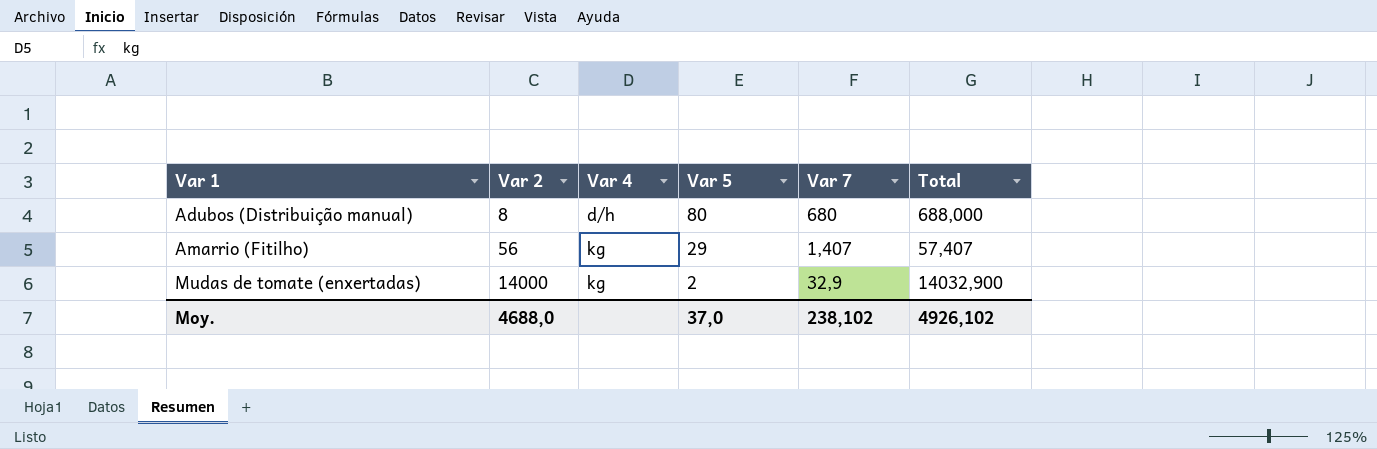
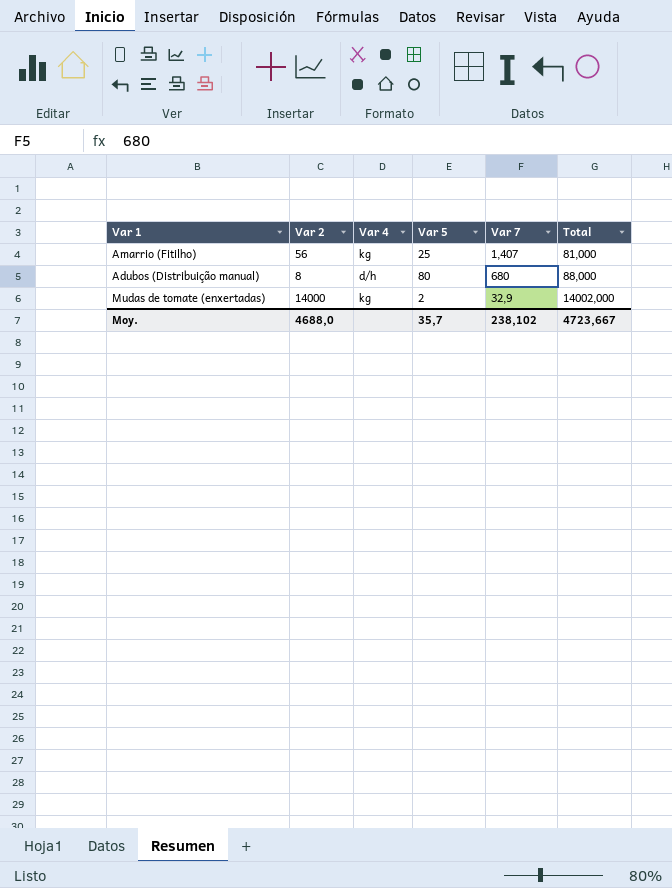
row order: Var 1 ascending -> Total ascending
column Total | formula: [Var 2] + [Var 7] -> [Var 2] + [Var 5]
Amarrio (Fitilho) | Var 5: 29 -> 25
Moy. | Var 5: 37,0 -> 35,7
Moy. | Total: 4926,102 -> 4723,667

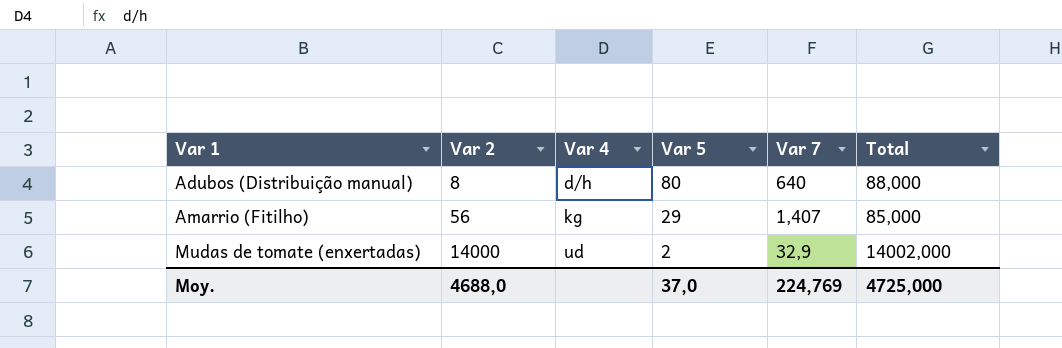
row order: Total ascending -> Var 1 ascending
Adubos (Distribuição manual) | Var 7: 680 -> 640
Amarrio (Fitilho) | Var 5: 25 -> 29
Amarrio (Fitilho) | Total: 81,000 -> 85,000
Mudas de tomate (enxertadas) | Var 4: kg -> ud
Moy. | Var 5: 35,7 -> 37,0
Moy. | Var 7: 238,102 -> 224,769
Moy. | Total: 4723,667 -> 4725,000

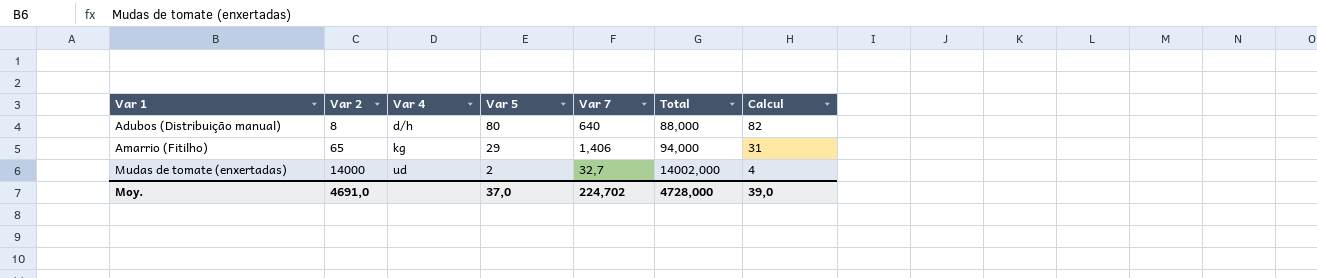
column Calcul | formula: none -> [Var 5] + 2
Amarrio (Fitilho) | Var 2: 56 -> 65
Amarrio (Fitilho) | Var 7: 1,407 -> 1,406
Amarrio (Fitilho) | Total: 85,000 -> 94,000
Mudas de tomate (enxertadas) | Var 7: 32,9 -> 32,7
Moy. | Var 2: 4688,0 -> 4691,0
Moy. | Var 7: 224,769 -> 224,702
Moy. | Total: 4725,000 -> 4728,000

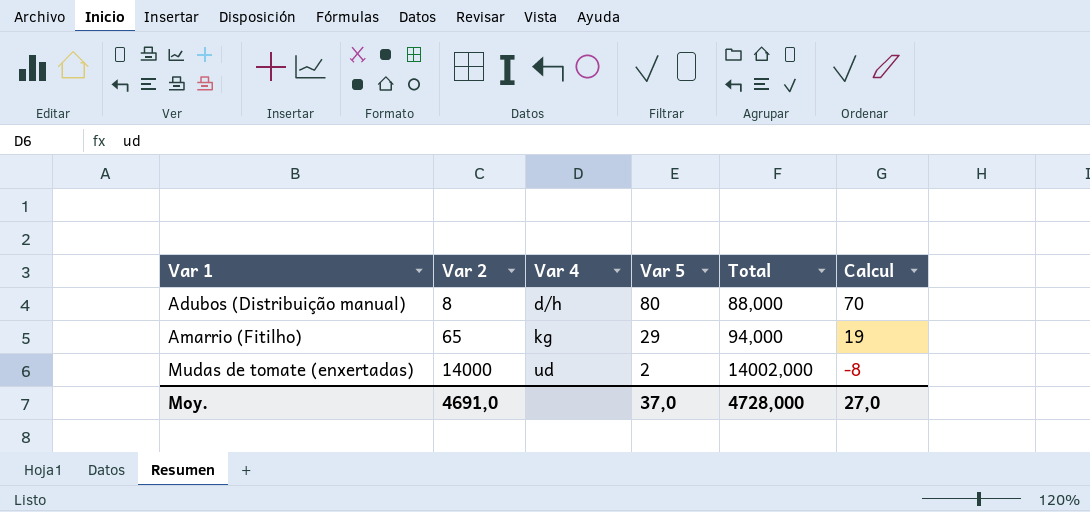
column Var 7 | position: 5 -> none
column Calcul | formula: [Var 5] + 2 -> [Var 5] - 10
Moy. | Calcul: 39,0 -> 27,0

